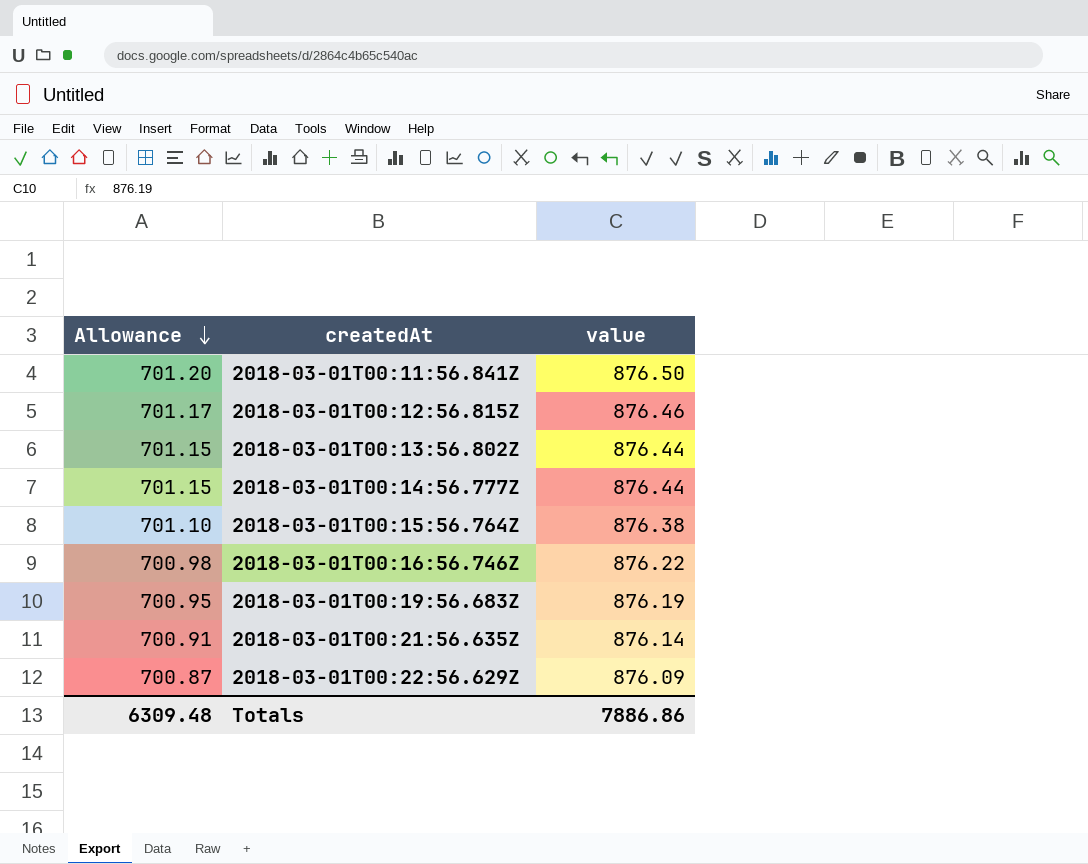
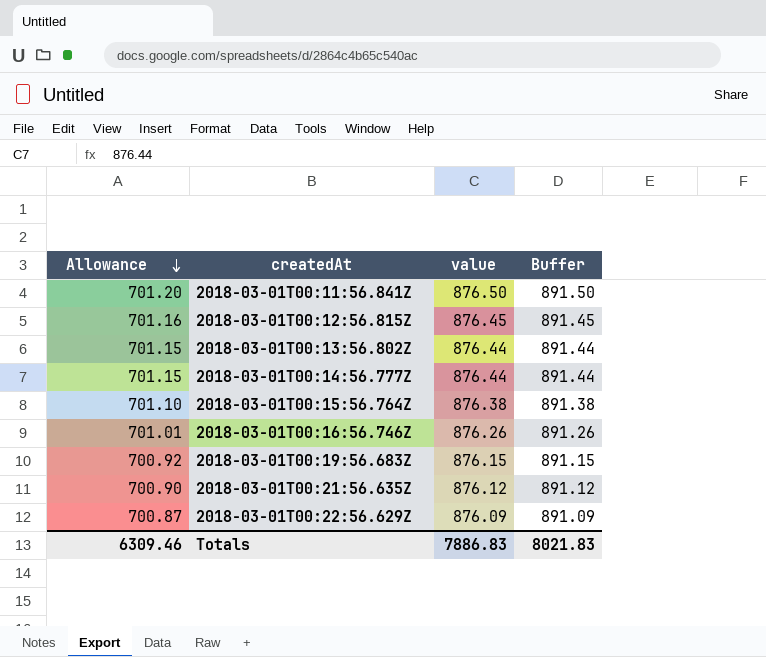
column Buffer | formula: none -> [value] + 15
2018-03-01T00:12:56.815Z | Allowance: 701.17 -> 701.16
2018-03-01T00:12:56.815Z | value: 876.46 -> 876.45
2018-03-01T00:16:56.746Z | Allowance: 700.98 -> 701.01
2018-03-01T00:16:56.746Z | value: 876.22 -> 876.26
2018-03-01T00:19:56.683Z | Allowance: 700.95 -> 700.92
2018-03-01T00:19:56.683Z | value: 876.19 -> 876.15
2018-03-01T00:21:56.635Z | Allowance: 700.91 -> 700.90
2018-03-01T00:21:56.635Z | value: 876.14 -> 876.12
Totals | Allowance: 6309.48 -> 6309.46
Totals | value: 7886.86 -> 7886.83

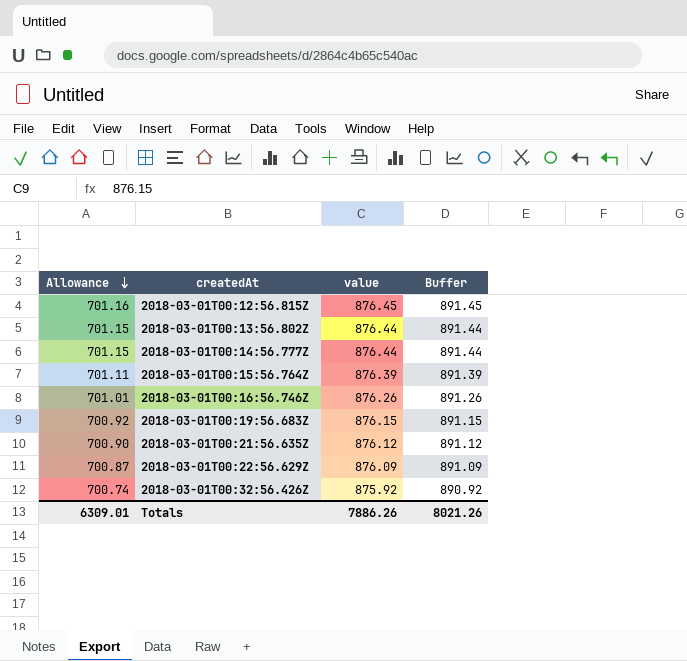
row 2018-03-01T00:11:56.841Z: 701.20 | 876.50 | 891.50 -> none
2018-03-01T00:15:56.764Z | Allowance: 701.10 -> 701.11
2018-03-01T00:15:56.764Z | value: 876.38 -> 876.39
2018-03-01T00:15:56.764Z | Buffer: 891.38 -> 891.39
row 2018-03-01T00:32:56.426Z: none -> 700.74 | 875.92 | 890.92
Totals | Allowance: 6309.46 -> 6309.01
Totals | value: 7886.83 -> 7886.26
Totals | Buffer: 8021.83 -> 8021.26

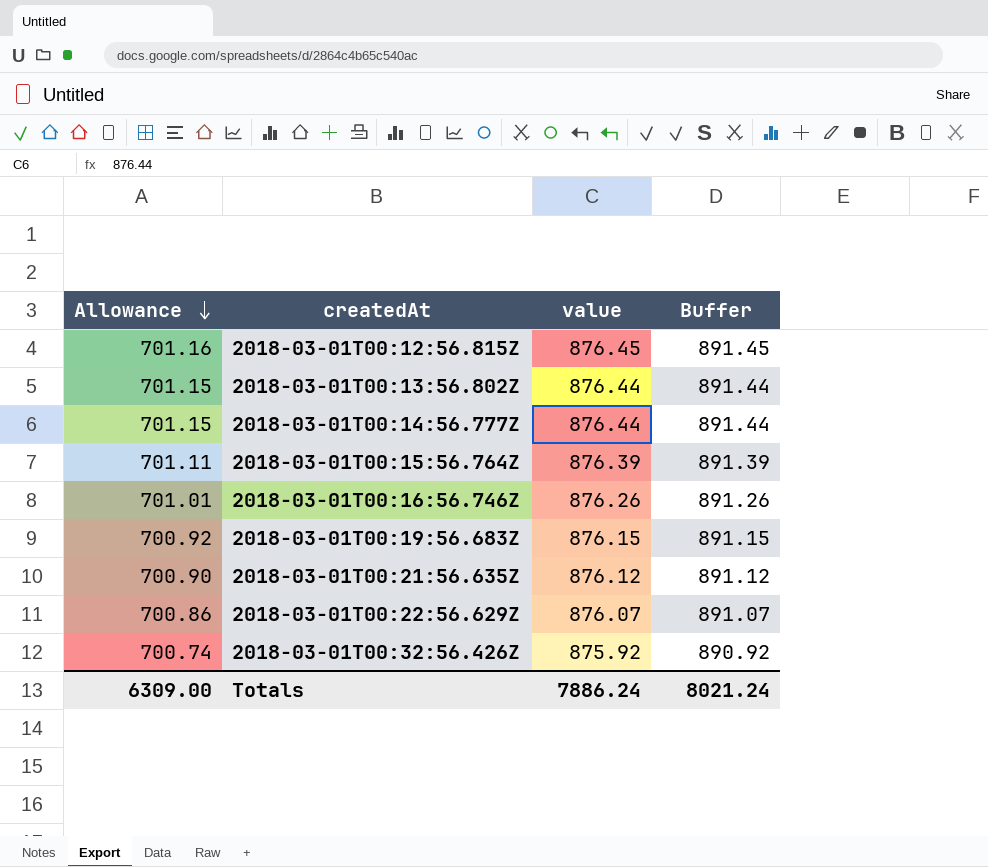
2018-03-01T00:22:56.629Z | Allowance: 700.87 -> 700.86
2018-03-01T00:22:56.629Z | value: 876.09 -> 876.07
2018-03-01T00:22:56.629Z | Buffer: 891.09 -> 891.07
Totals | Allowance: 6309.01 -> 6309.00
Totals | value: 7886.26 -> 7886.24
Totals | Buffer: 8021.26 -> 8021.24

